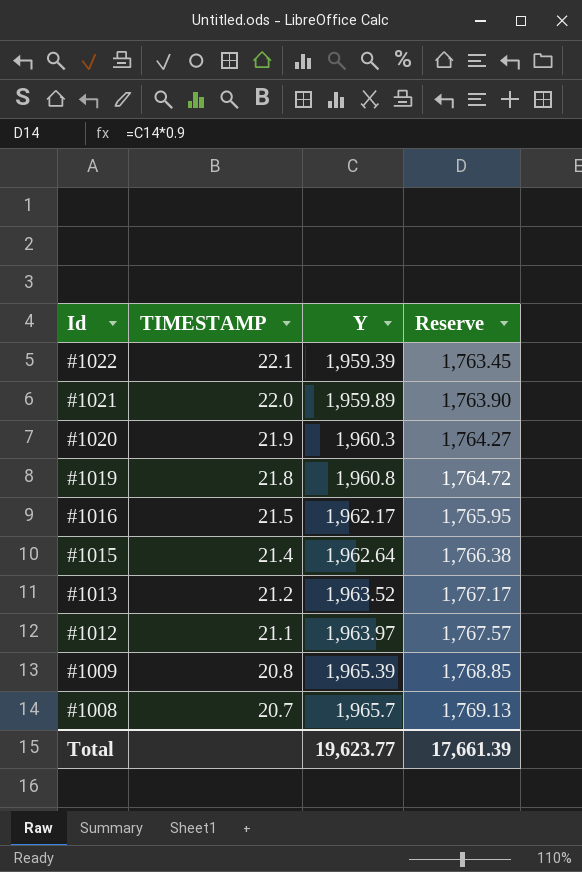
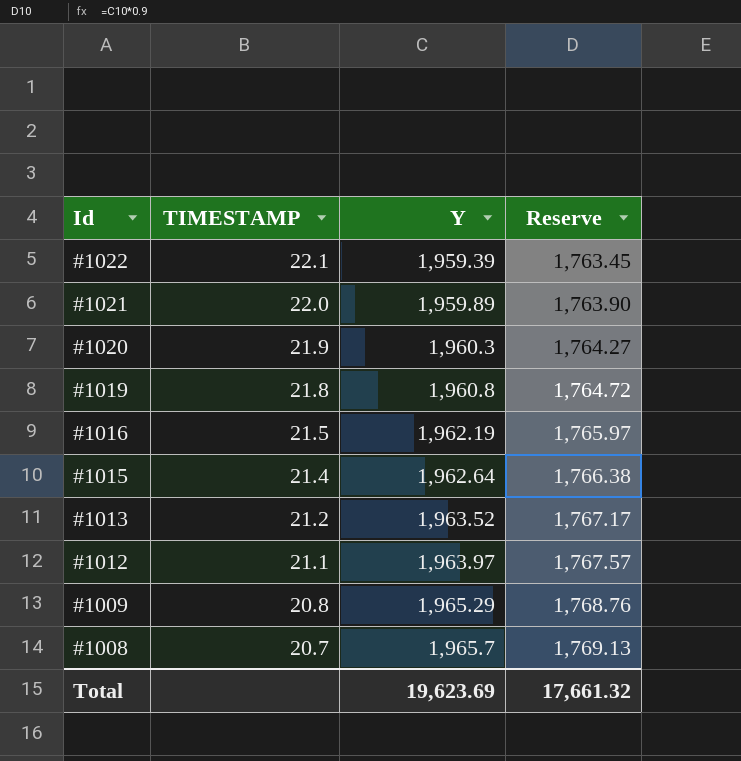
#1016 | Y: 1,962.17 -> 1,962.19
#1016 | Reserve: 1,765.95 -> 1,765.97
#1009 | Y: 1,965.39 -> 1,965.29
#1009 | Reserve: 1,768.85 -> 1,768.76
Total | Y: 19,623.77 -> 19,623.69
Total | Reserve: 17,661.39 -> 17,661.32

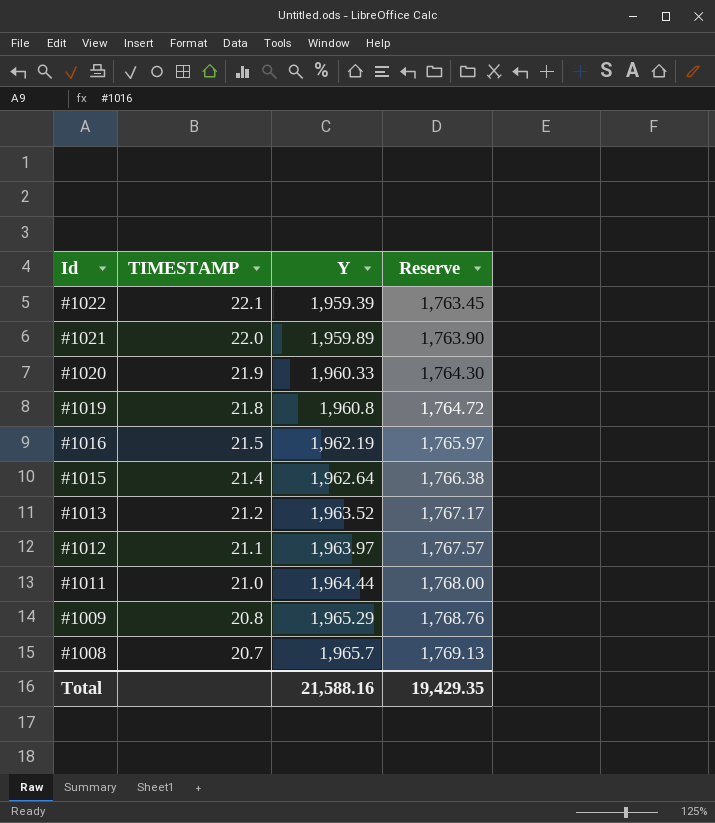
#1020 | Y: 1,960.3 -> 1,960.33
#1020 | Reserve: 1,764.27 -> 1,764.30
row #1011: none -> 21.0 | 1,964.44 | 1,768.00
Total | Y: 19,623.69 -> 21,588.16
Total | Reserve: 17,661.32 -> 19,429.35

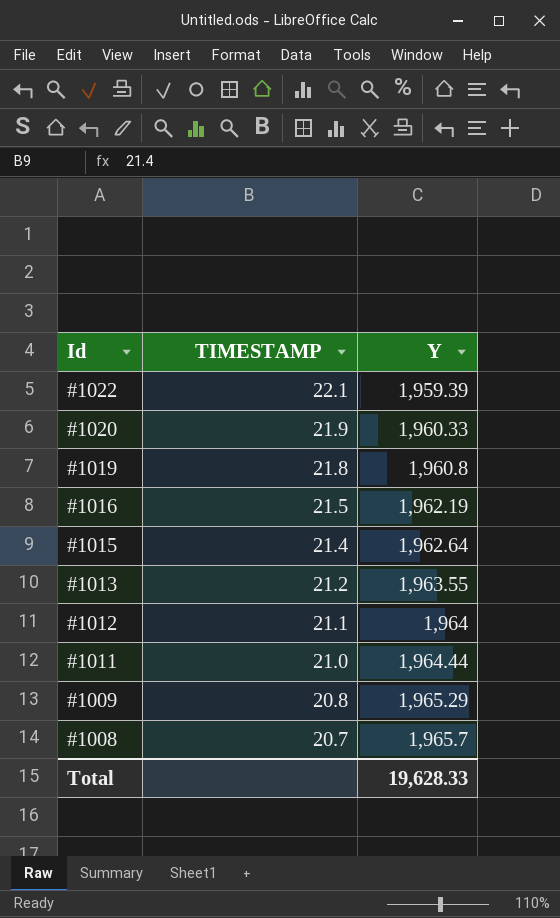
column Reserve | formula: [Y] * 0.9 -> none
row #1021: 22.0 | 1,959.89 | 1,763.90 -> none
#1013 | Y: 1,963.52 -> 1,963.55
#1012 | Y: 1,963.97 -> 1,964
Total | Y: 21,588.16 -> 19,628.33

